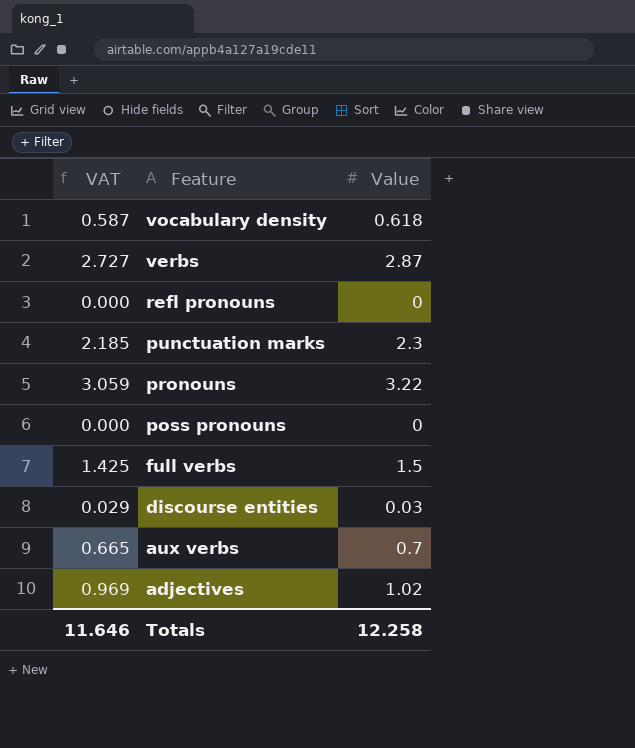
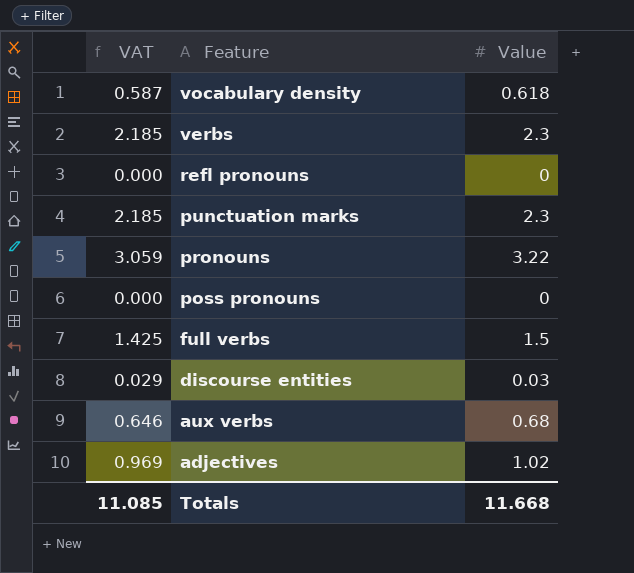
verbs | VAT: 2.727 -> 2.185
verbs | Value: 2.87 -> 2.3
aux verbs | VAT: 0.665 -> 0.646
aux verbs | Value: 0.7 -> 0.68
Totals | VAT: 11.646 -> 11.085
Totals | Value: 12.258 -> 11.668

